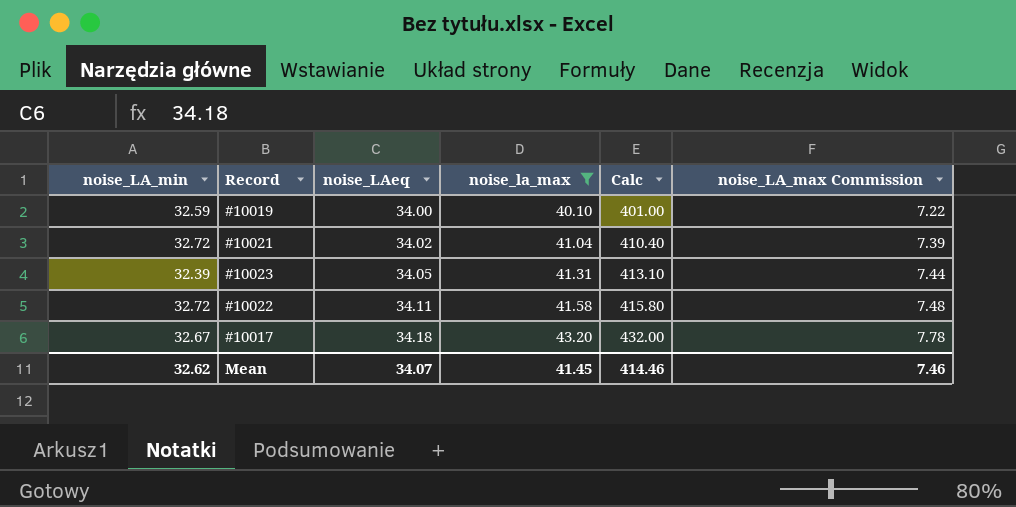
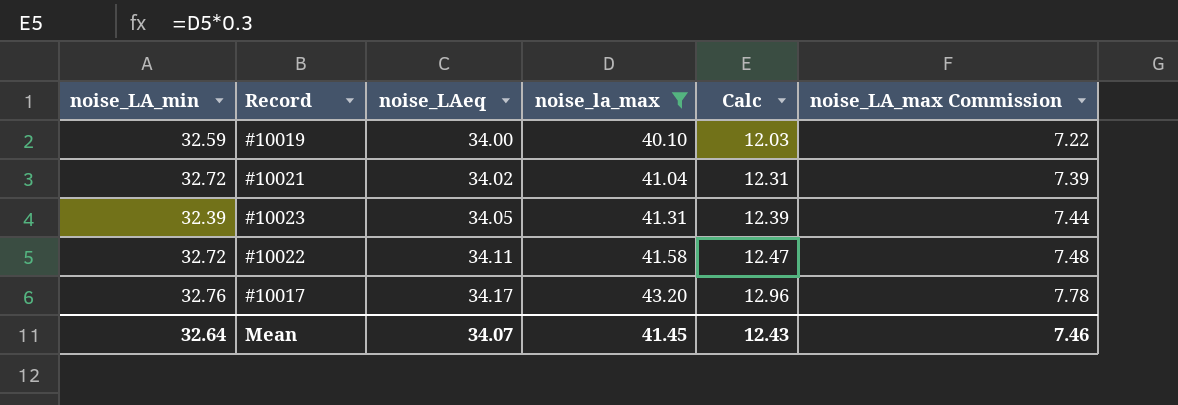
column Calc | formula: [noise_la_max] * 10 -> [noise_la_max] * 0.3
#10017 | noise_LA_min: 32.67 -> 32.76
#10017 | noise_LAeq: 34.18 -> 34.17
Mean | noise_LA_min: 32.62 -> 32.64
Mean | Calc: 414.46 -> 12.43

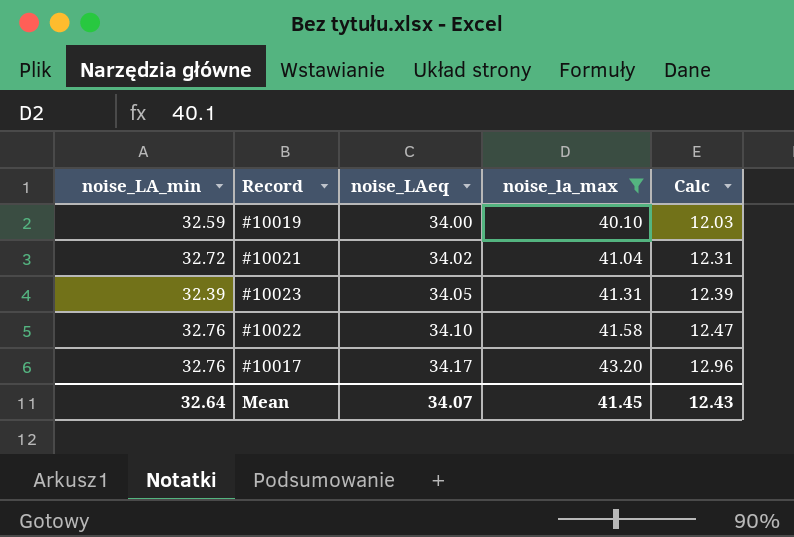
column noise_LA_max Commission | formula: [noise_la_max] * 0.18 -> none
#10022 | noise_LA_min: 32.72 -> 32.76
#10022 | noise_LAeq: 34.11 -> 34.10

